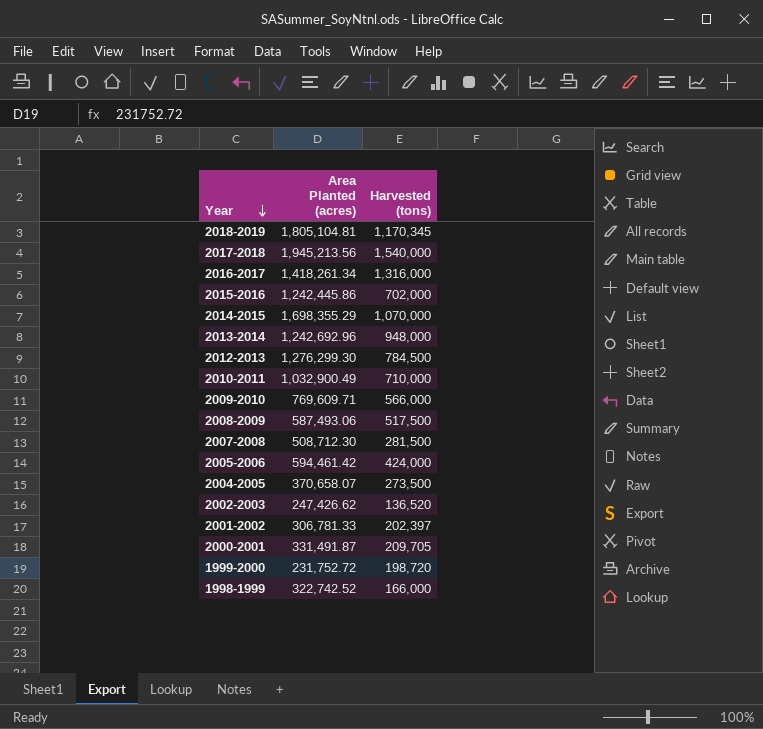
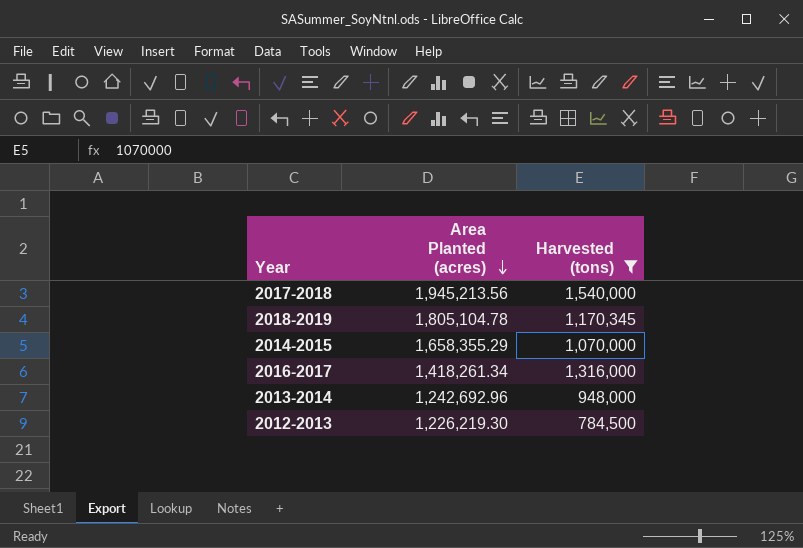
filter: none -> Harvested (tons) >= 784,500
row order: Year descending -> Area Planted (acres) descending
2018-2019 | Area Planted (acres): 1,805,104.81 -> 1,805,104.78
2014-2015 | Area Planted (acres): 1,698,355.29 -> 1,658,355.29
2012-2013 | Area Planted (acres): 1,276,299.30 -> 1,226,219.30

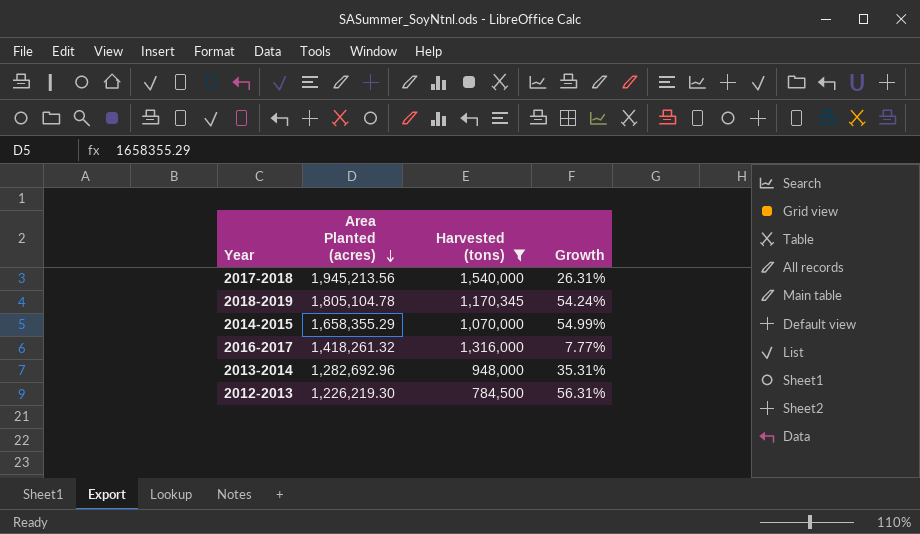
column Growth | formula: none -> ([Area Planted (acres)] - [Harvested (tons)]) / [Harvested (tons)]
2016-2017 | Area Planted (acres): 1,418,261.34 -> 1,418,261.32
2013-2014 | Area Planted (acres): 1,242,692.96 -> 1,282,692.96

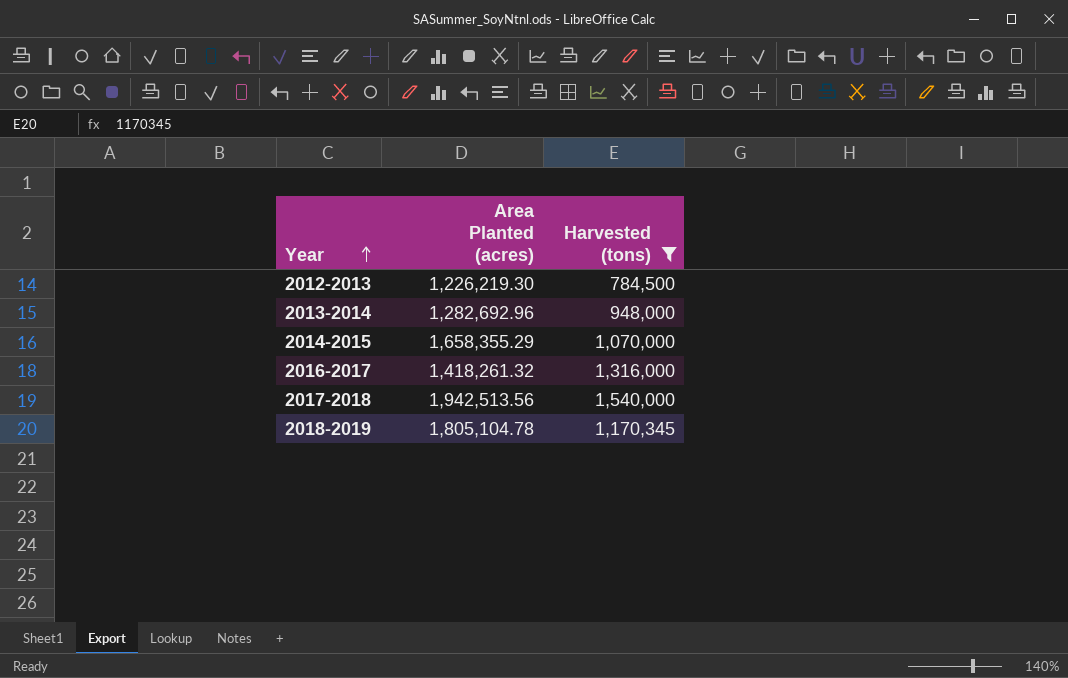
row order: Area Planted (acres) descending -> Year ascending
column Growth | formula: ([Area Planted (acres)] - [Harvested (tons)]) / [Harvested (tons)] -> none
2017-2018 | Area Planted (acres): 1,945,213.56 -> 1,942,513.56

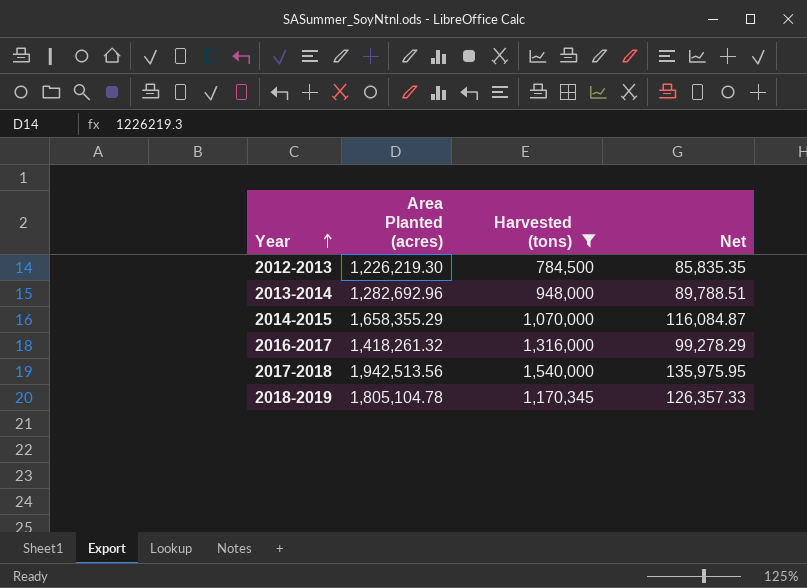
column Net | formula: none -> [Area Planted (acres)] * 0.07

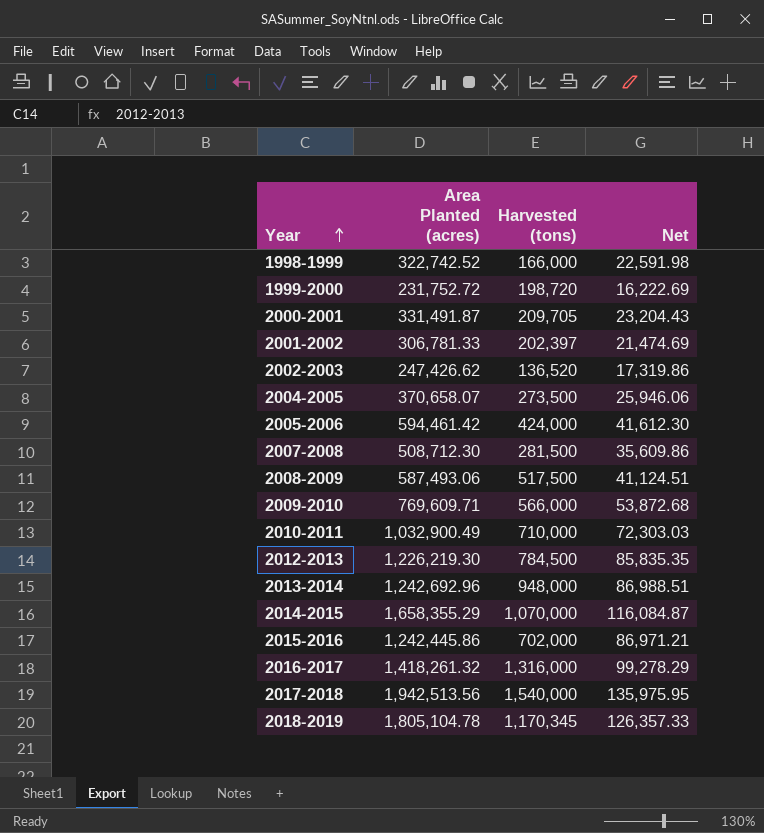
filter: Harvested (tons) >= 784,500 -> none
2013-2014 | Area Planted (acres): 1,282,692.96 -> 1,242,692.96
2013-2014 | Net: 89,788.51 -> 86,988.51

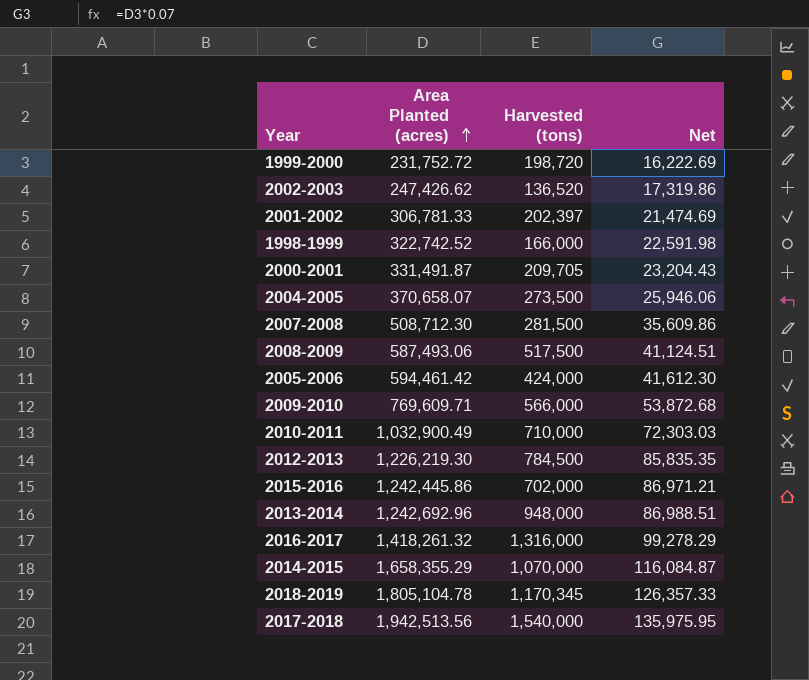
row order: Year ascending -> Area Planted (acres) ascending

